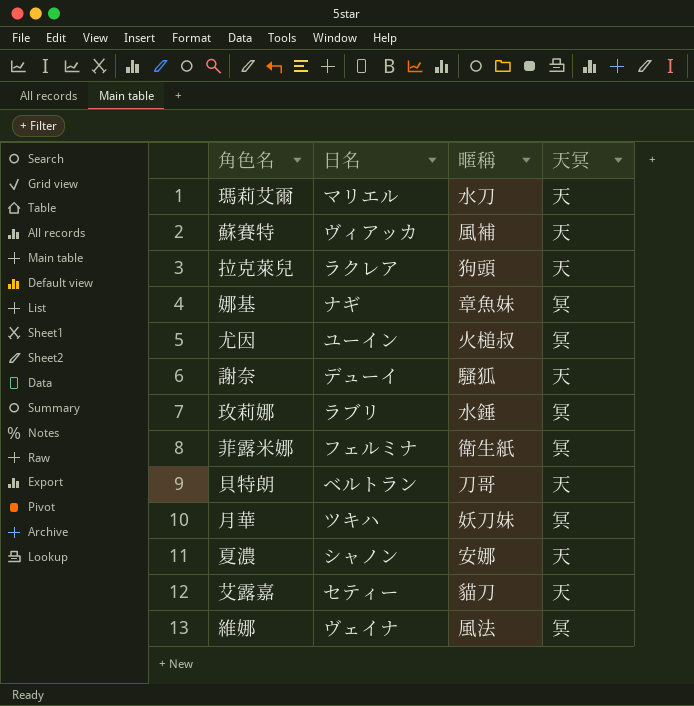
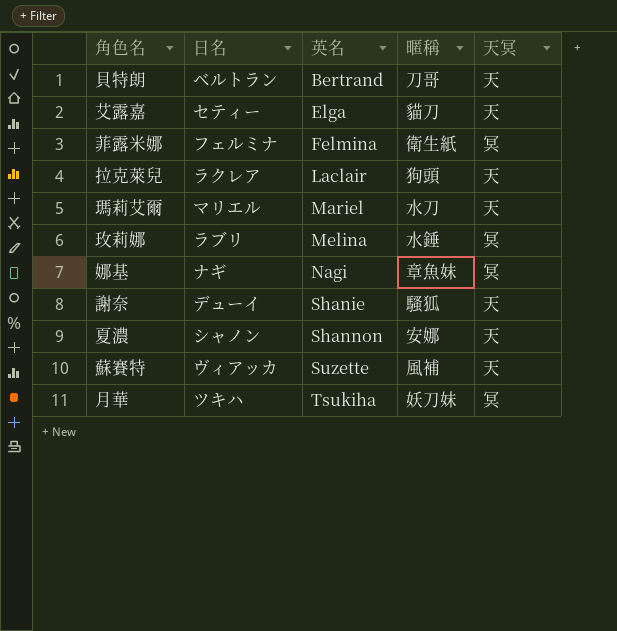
row order: none -> 英名 ascending
column 英名 | position: none -> 3
row 尤因: ユーイン | 火槌叔 | 冥 -> none
row 維娜: ヴェイナ | 風法 | 冥 -> none

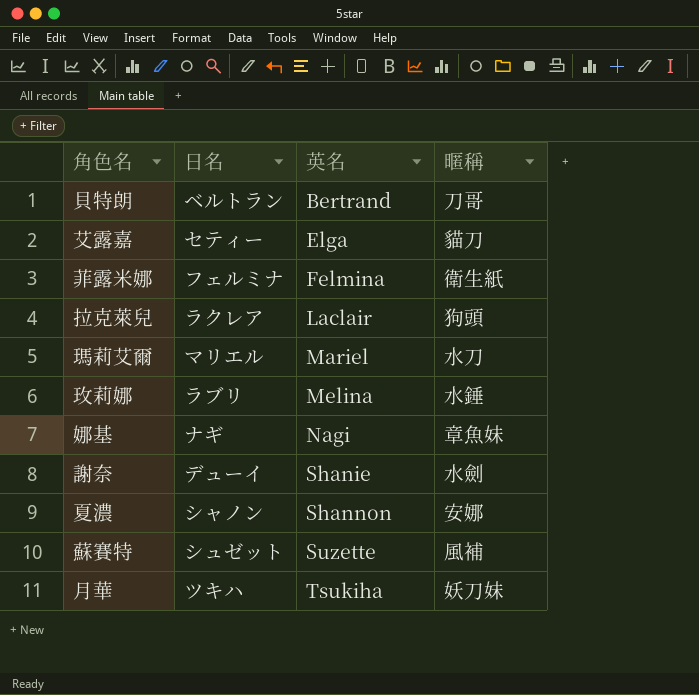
column 天冥 | position: 5 -> none
謝奈 | 暱稱: 騷狐 -> 水劍
蘇賽特 | 日名: ヴィアッカ -> シュゼット

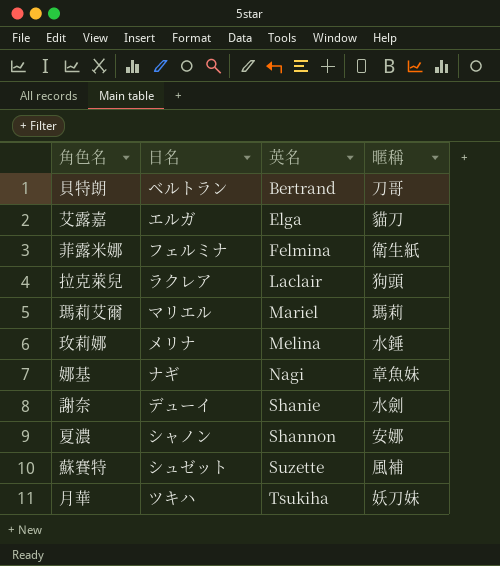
艾露嘉 | 日名: セティー -> エルガ
瑪莉艾爾 | 暱稱: 水刀 -> 瑪莉
玫莉娜 | 日名: ラブリ -> メリナ

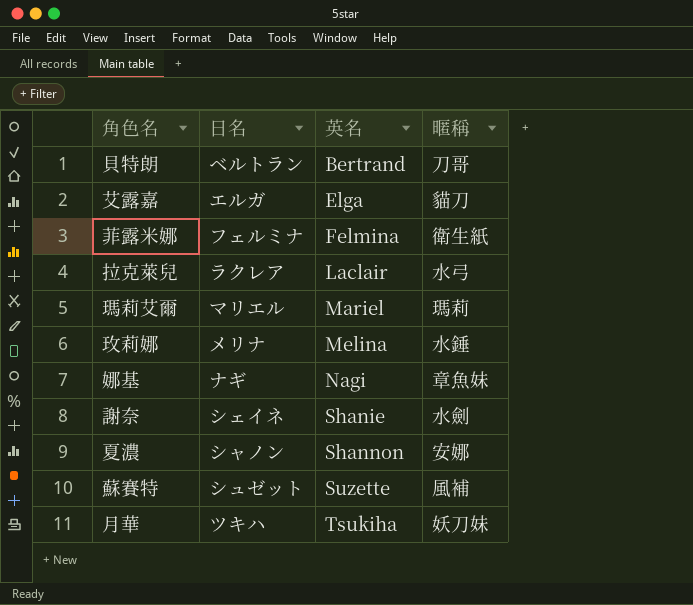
拉克萊兒 | 暱稱: 狗頭 -> 水弓
謝奈 | 日名: デューイ -> シェイネ

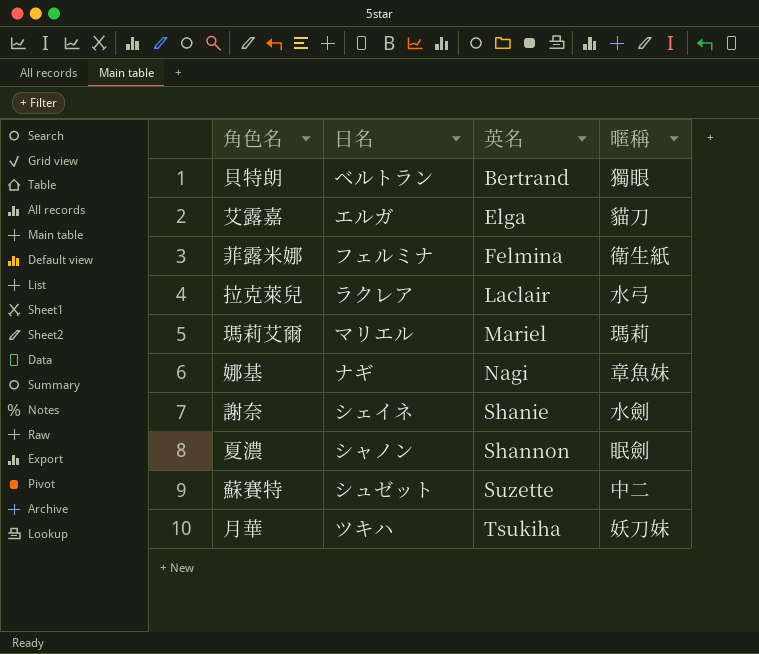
row 玫莉娜: メリナ | Melina | 水錘 -> none
貝特朗 | 暱稱: 刀哥 -> 獨眼
夏濃 | 暱稱: 安娜 -> 眠劍
蘇賽特 | 暱稱: 風補 -> 中二

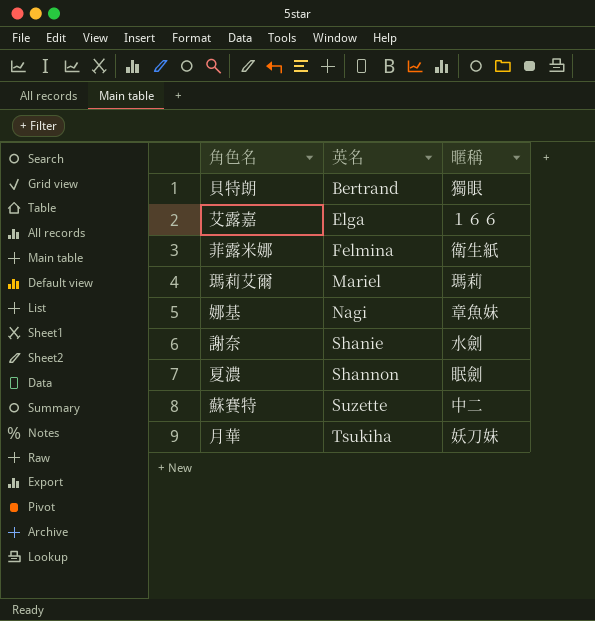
column 日名 | position: 2 -> none
row 拉克萊兒: ラクレア | Laclair | 水弓 -> none
艾露嘉 | 暱稱: 貓刀 -> １６６

